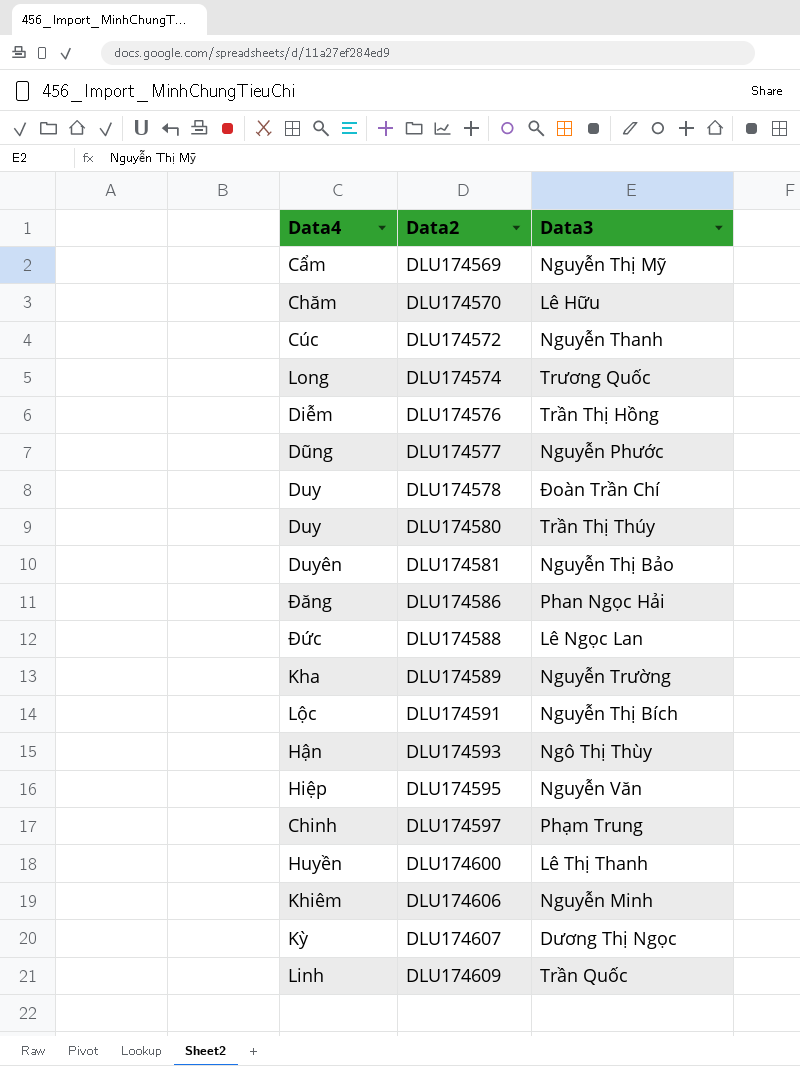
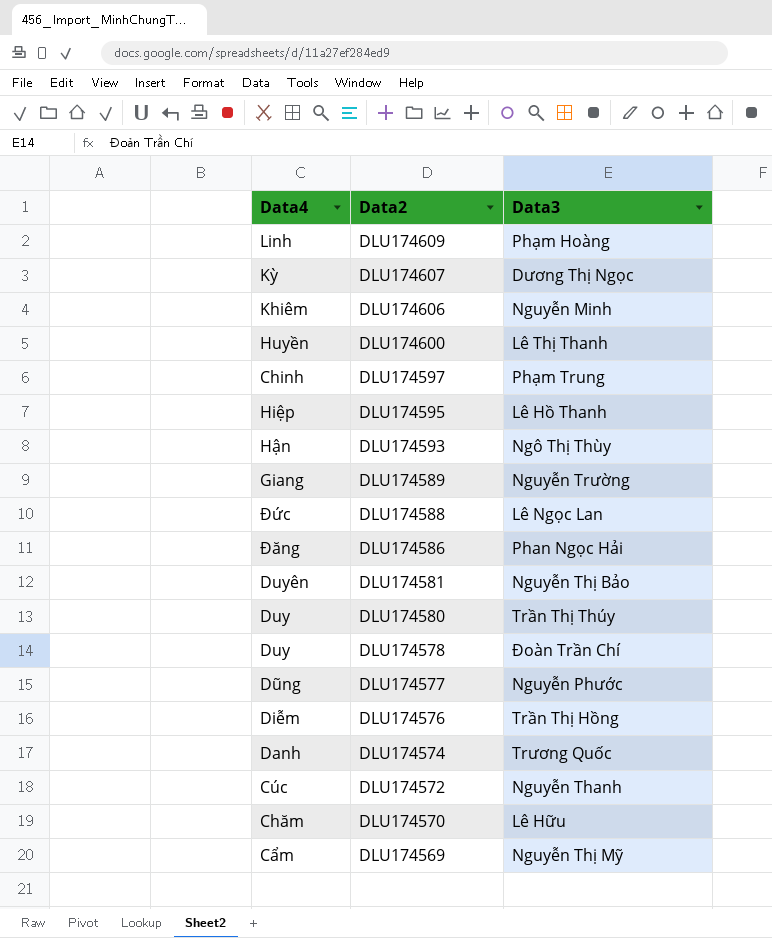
row order: Data2 ascending -> Data2 descending
row DLU174591: Lộc | Nguyễn Thị Bích -> none
DLU174609 | Data3: Trần Quốc -> Phạm Hoàng
DLU174595 | Data3: Nguyễn Văn -> Lê Hồ Thanh
DLU174589 | Data4: Kha -> Giang
DLU174574 | Data4: Long -> Danh

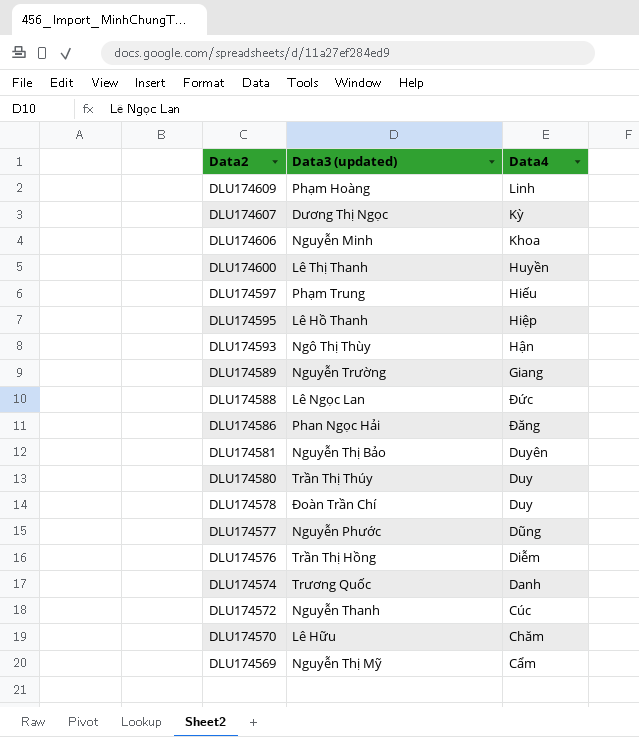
column name: Data3 -> Data3 (updated)
column Data4 | position: 1 -> 3
DLU174606 | Data4: Khiêm -> Khoa
DLU174597 | Data4: Chinh -> Hiếu

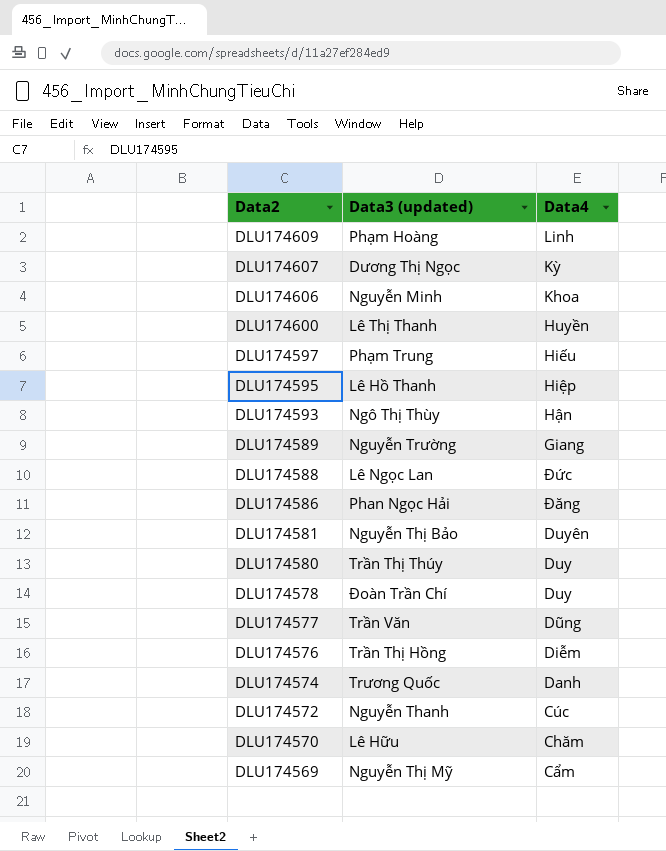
DLU174577 | Data3 (updated): Nguyễn Phước -> Trần Văn

